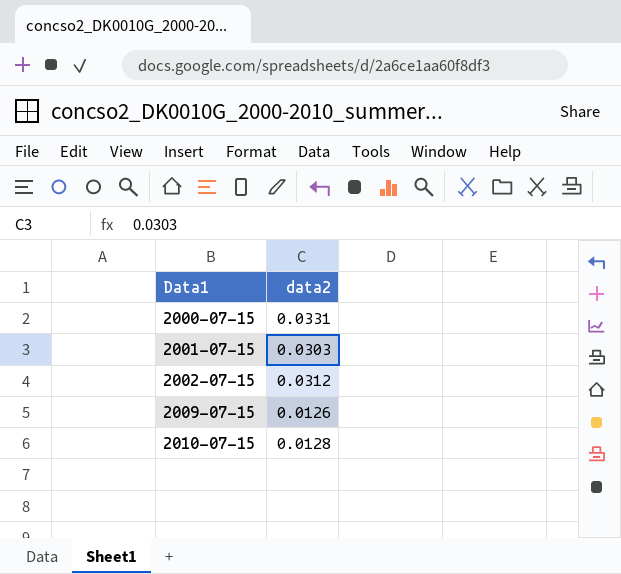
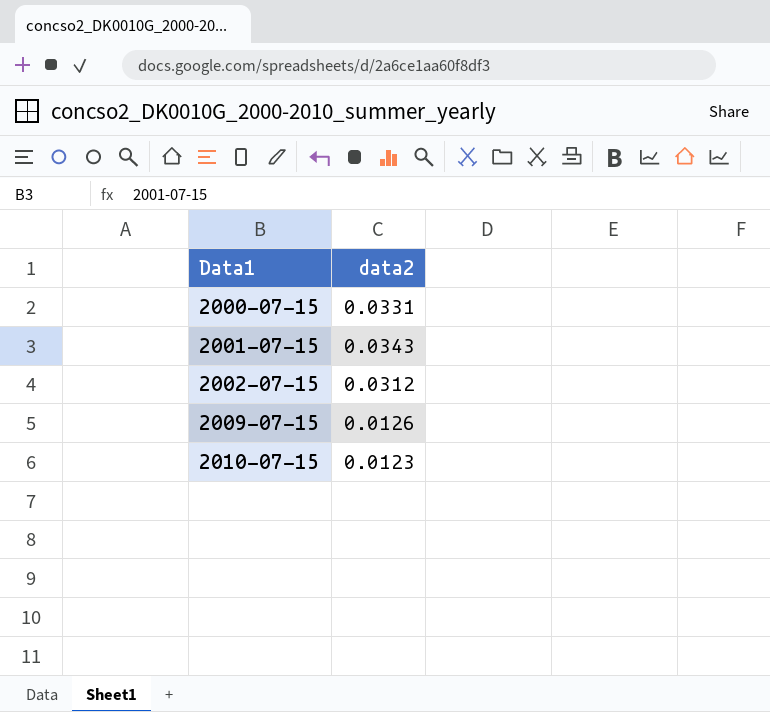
2001-07-15 | data2: 0.0303 -> 0.0343
2010-07-15 | data2: 0.0128 -> 0.0123

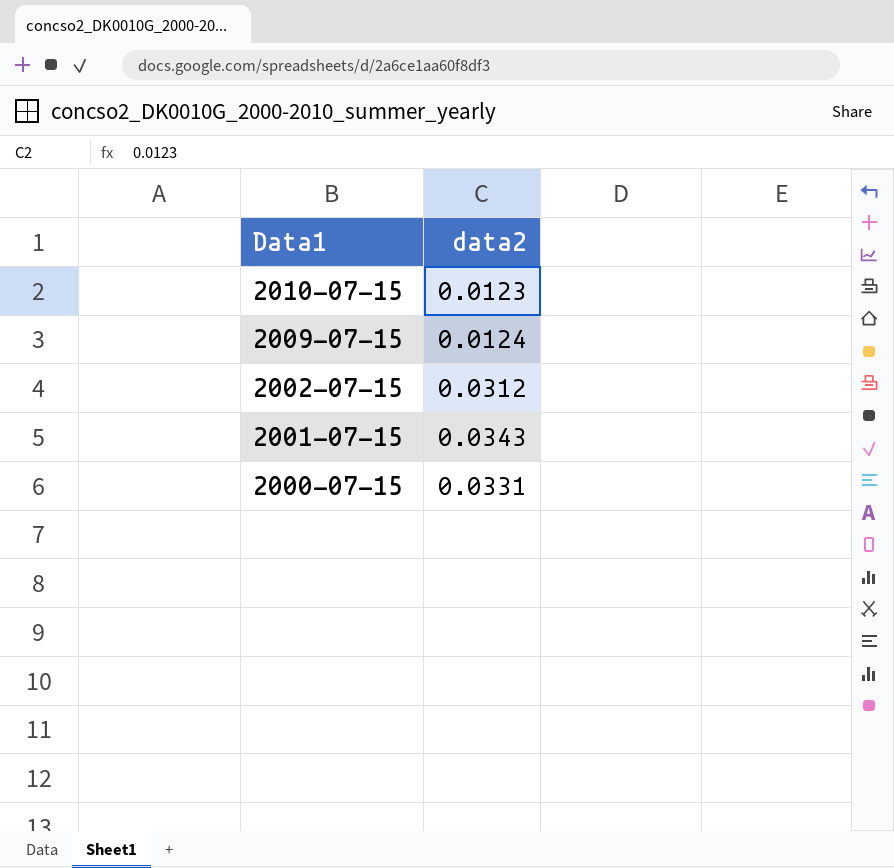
row order: Data1 ascending -> Data1 descending
2009-07-15 | data2: 0.0126 -> 0.0124

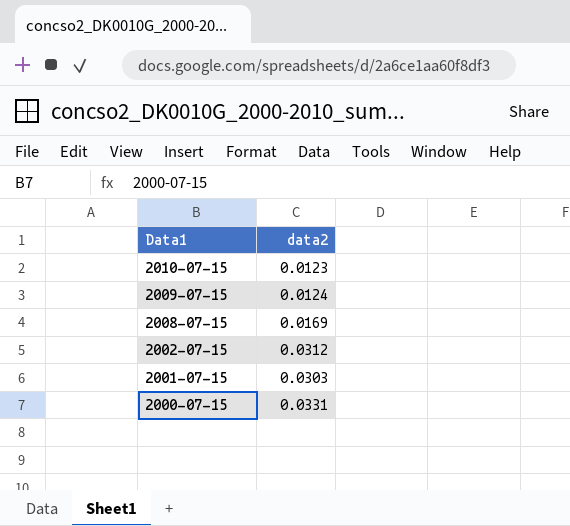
row 2008-07-15: none -> 0.0169
2001-07-15 | data2: 0.0343 -> 0.0303

